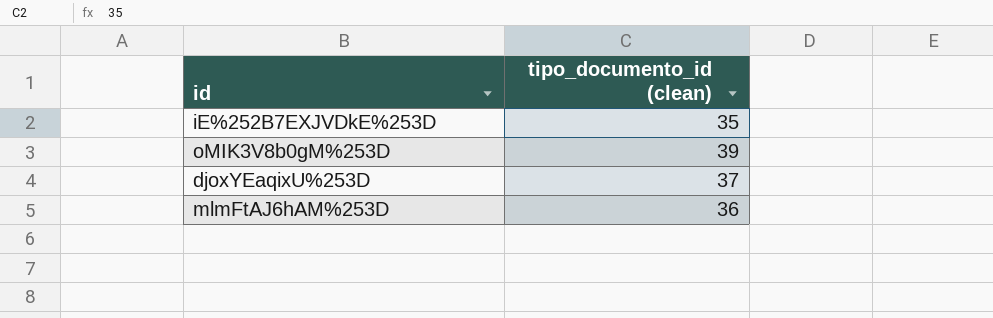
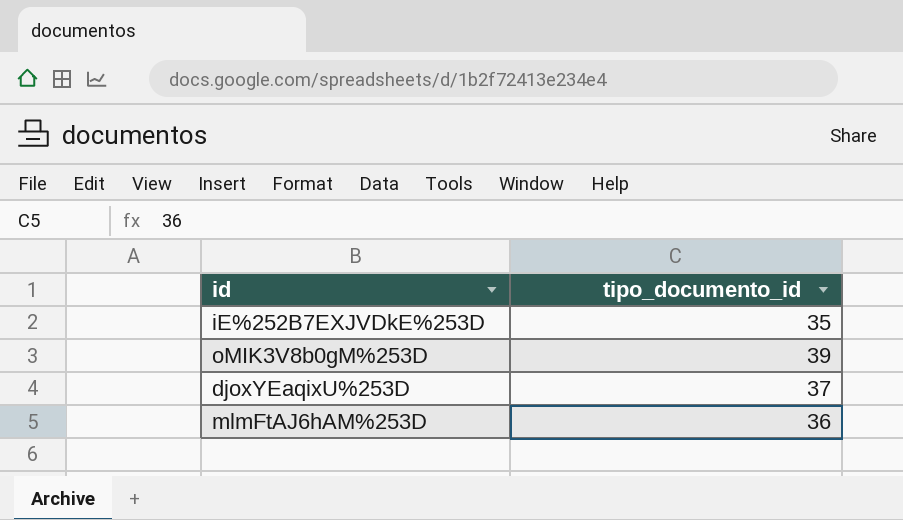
column name: tipo_documento_id (clean) -> tipo_documento_id

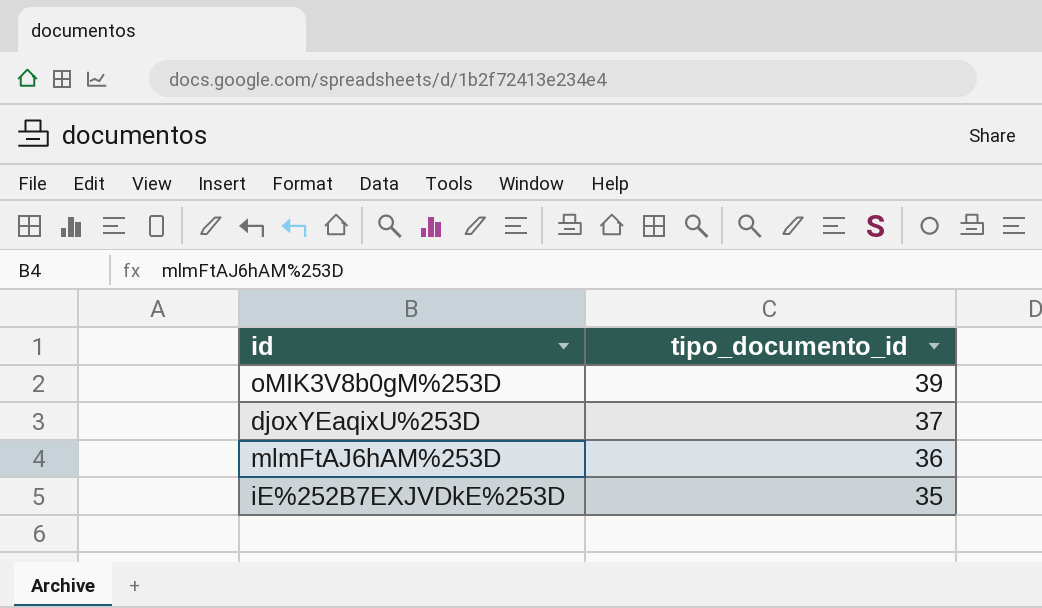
row order: none -> tipo_documento_id descending

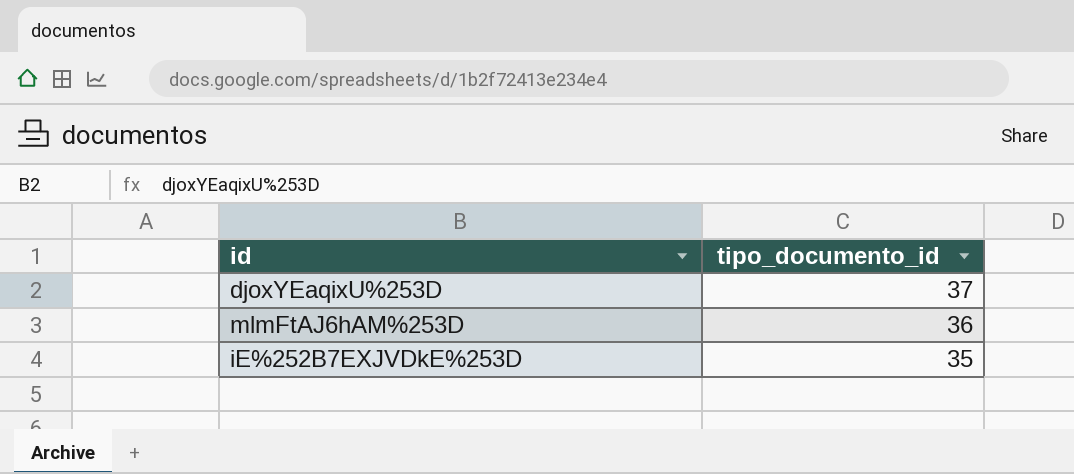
row oMIK3V8b0gM%253D: 39 -> none

